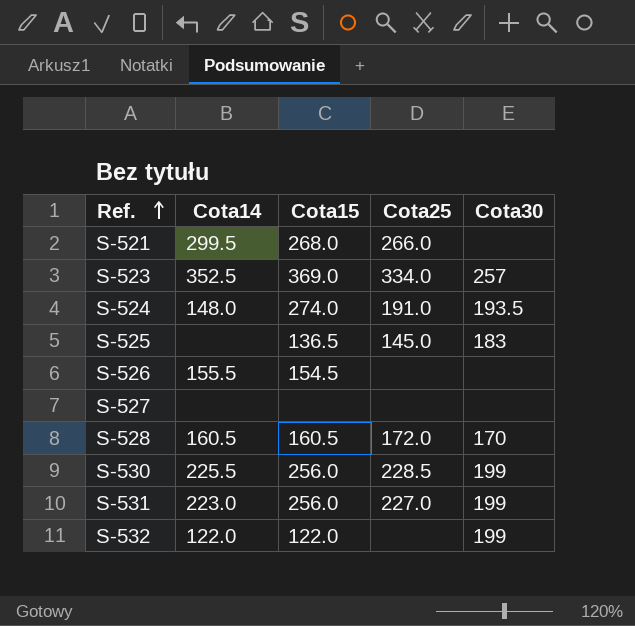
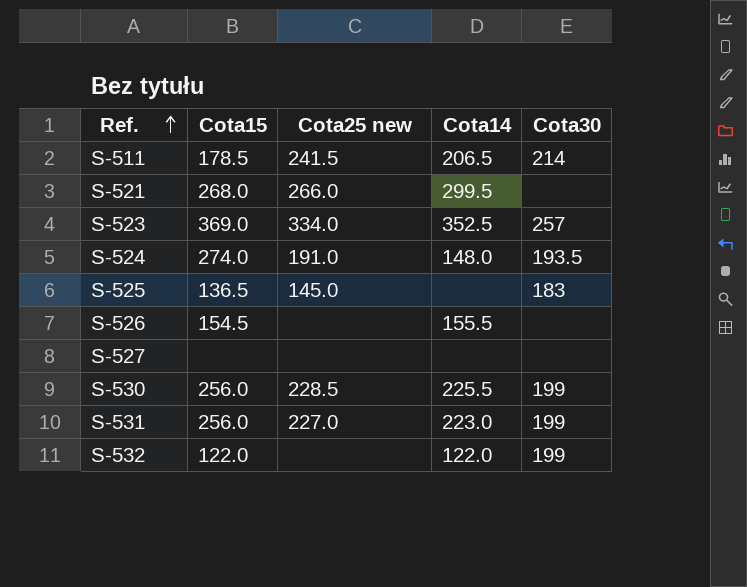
column name: Cota25 -> Cota25 new
column Cota14 | position: 2 -> 4
row S-528: 160.5 | 160.5 | 172.0 | 170 -> none
row S-511: none -> 178.5 | 241.5 | 206.5 | 214

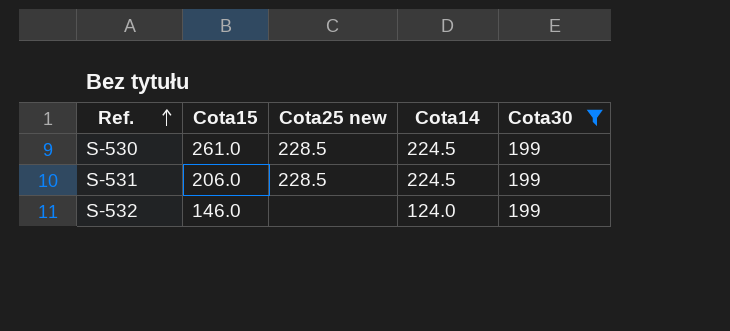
filter: none -> Cota30 = 199
S-530 | Cota15: 256.0 -> 261.0
S-530 | Cota14: 225.5 -> 224.5
S-531 | Cota15: 256.0 -> 206.0
S-531 | Cota25 new: 227.0 -> 228.5
S-531 | Cota14: 223.0 -> 224.5
S-532 | Cota15: 122.0 -> 146.0
S-532 | Cota14: 122.0 -> 124.0

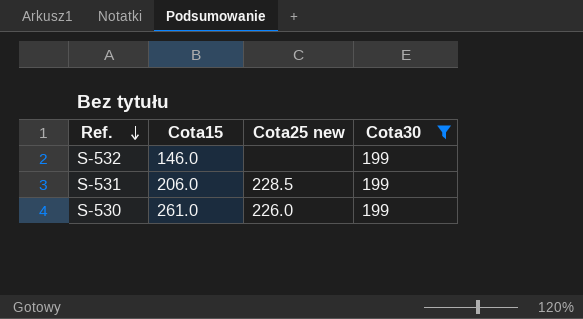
row order: Ref. ascending -> Ref. descending
column Cota14 | position: 4 -> none
S-530 | Cota25 new: 228.5 -> 226.0

